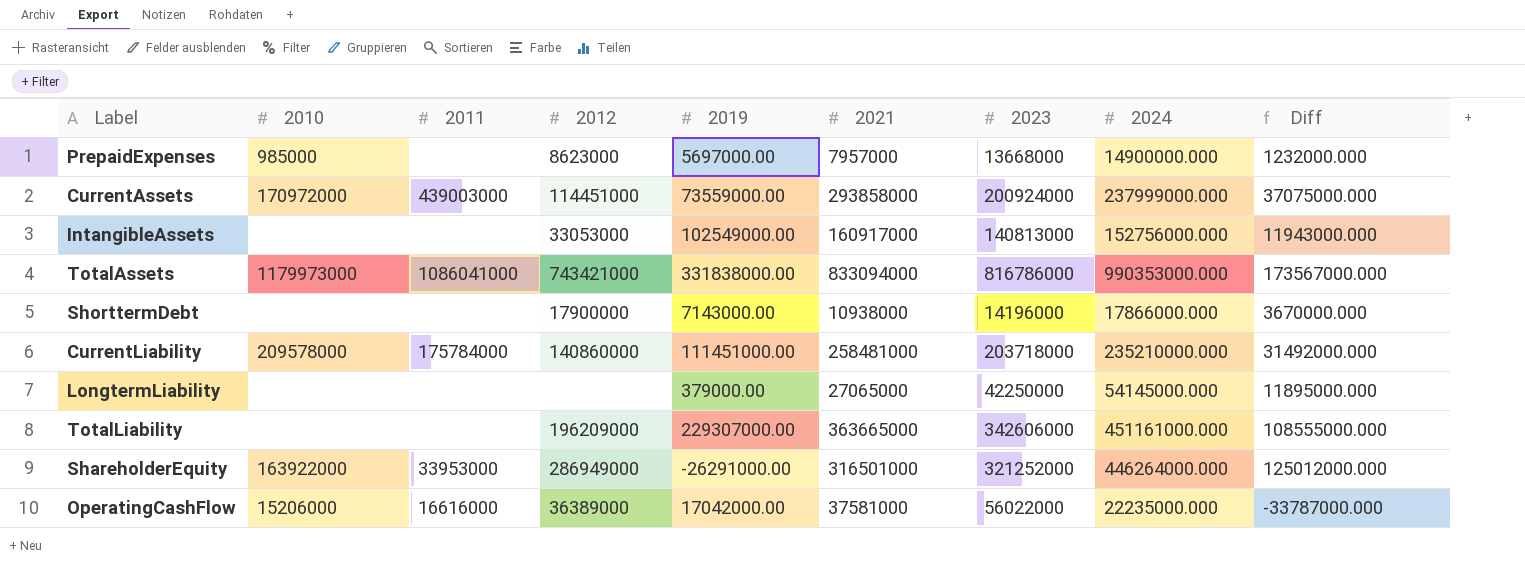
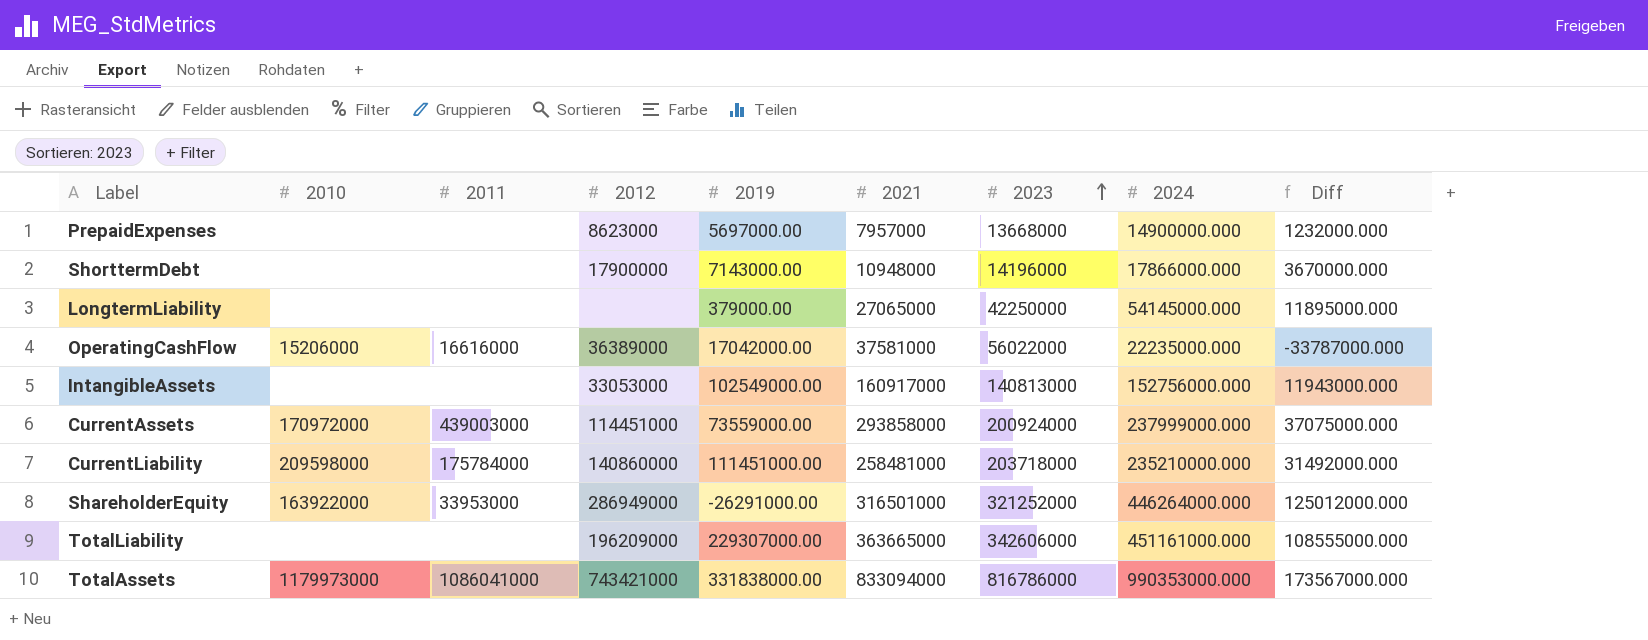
row order: none -> 2023 ascending
PrepaidExpenses | 2010: 985000 -> none
ShorttermDebt | 2021: 10938000 -> 10948000
CurrentLiability | 2010: 209578000 -> 209598000

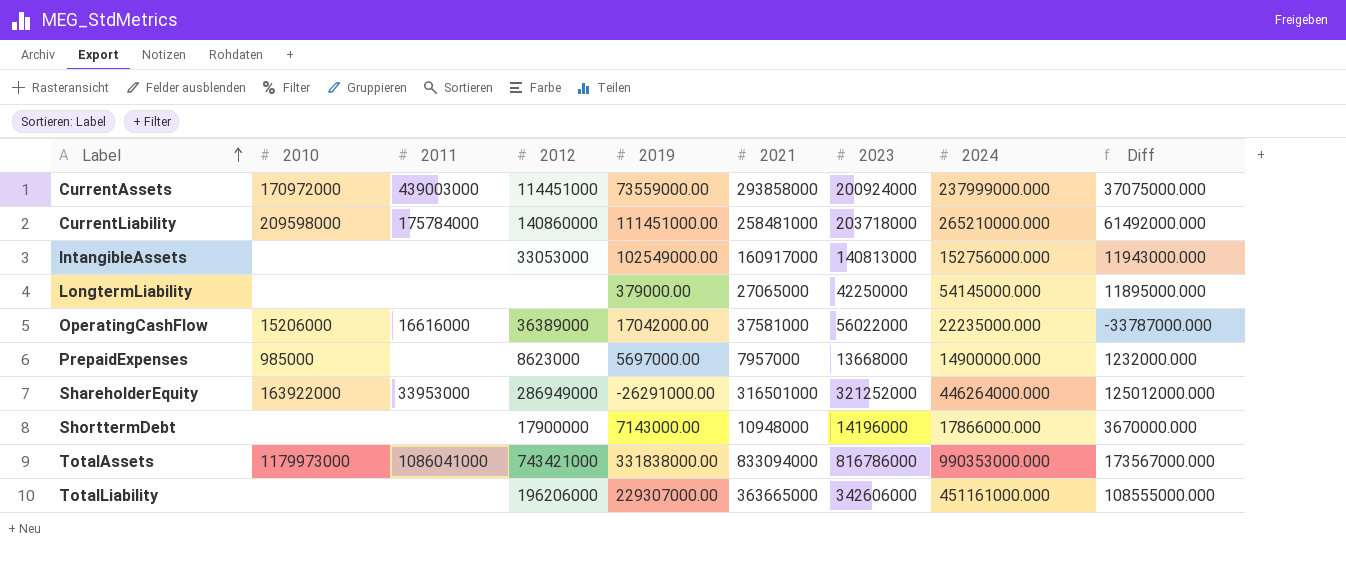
row order: 2023 ascending -> Label ascending
CurrentLiability | 2024: 235210000.000 -> 265210000.000
CurrentLiability | Diff: 31492000.000 -> 61492000.000
PrepaidExpenses | 2010: none -> 985000
TotalLiability | 2012: 196209000 -> 196206000

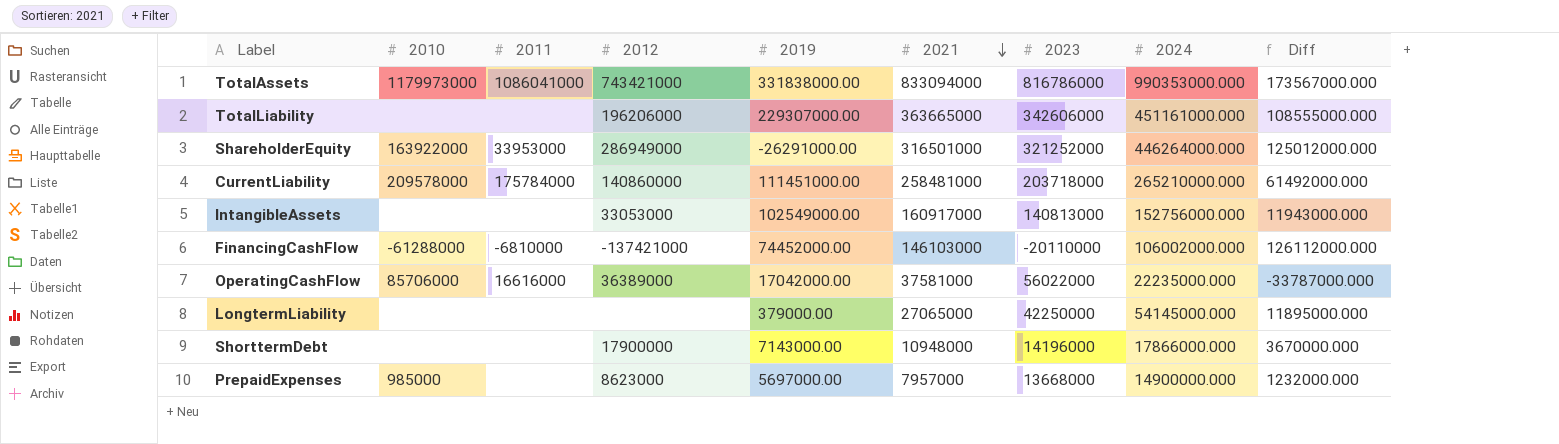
row order: Label ascending -> 2021 descending
row CurrentAssets: 170972000 | 439003000 | 114451000 | 73559000.00 | 293858000 | 200924000 | 237999000.000 | 37075000.000 -> none
CurrentLiability | 2010: 209598000 -> 209578000
row FinancingCashFlow: none -> -61288000 | -6810000 | -137421000 | 74452000.00 | 146103000 | -20110000 | 106002000.000 | 126112000.000
OperatingCashFlow | 2010: 15206000 -> 85706000

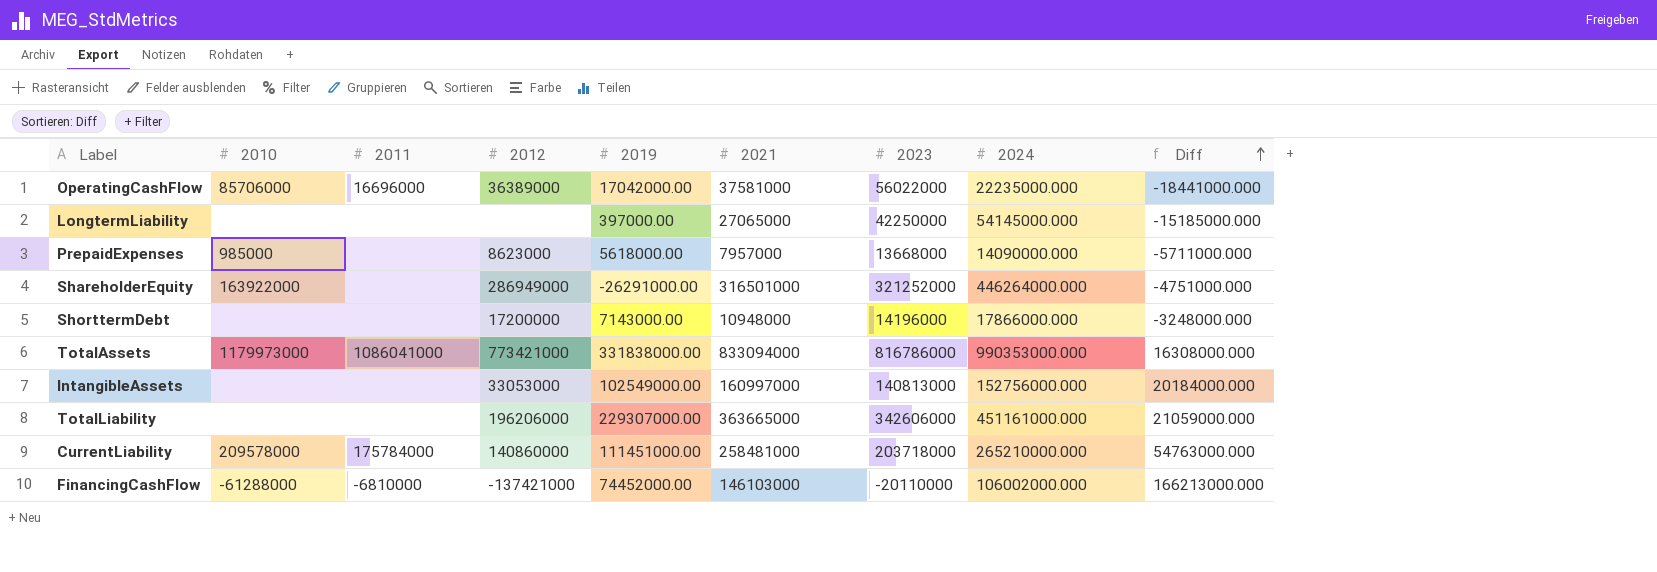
row order: 2021 descending -> Diff ascending
column Diff | formula: [2024] - [2023] -> [2021] - [2023]
OperatingCashFlow | 2011: 16616000 -> 16696000
LongtermLiability | 2019: 379000.00 -> 397000.00
PrepaidExpenses | 2019: 5697000.00 -> 5618000.00
PrepaidExpenses | 2024: 14900000.000 -> 14090000.000
ShareholderEquity | 2011: 33953000 -> none
ShorttermDebt | 2012: 17900000 -> 17200000
TotalAssets | 2012: 743421000 -> 773421000
IntangibleAssets | 2021: 160917000 -> 160997000

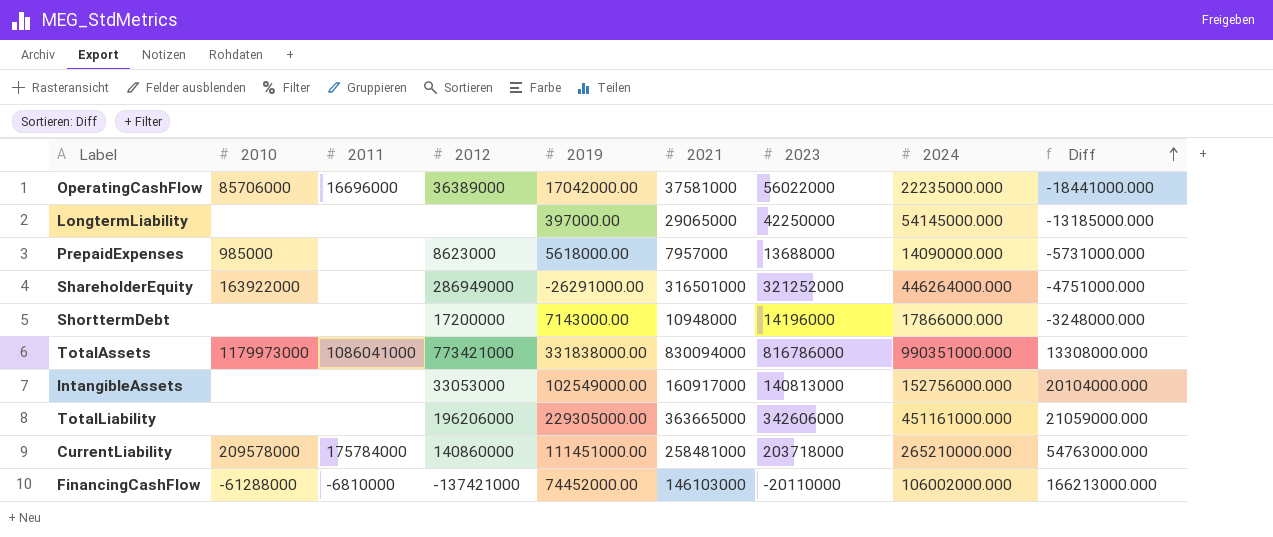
LongtermLiability | 2021: 27065000 -> 29065000
LongtermLiability | Diff: -15185000.000 -> -13185000.000
PrepaidExpenses | 2023: 13668000 -> 13688000
PrepaidExpenses | Diff: -5711000.000 -> -5731000.000
TotalAssets | 2021: 833094000 -> 830094000
TotalAssets | 2024: 990353000.000 -> 990351000.000
TotalAssets | Diff: 16308000.000 -> 13308000.000
IntangibleAssets | 2021: 160997000 -> 160917000
IntangibleAssets | Diff: 20184000.000 -> 20104000.000
TotalLiability | 2019: 229307000.00 -> 229305000.00

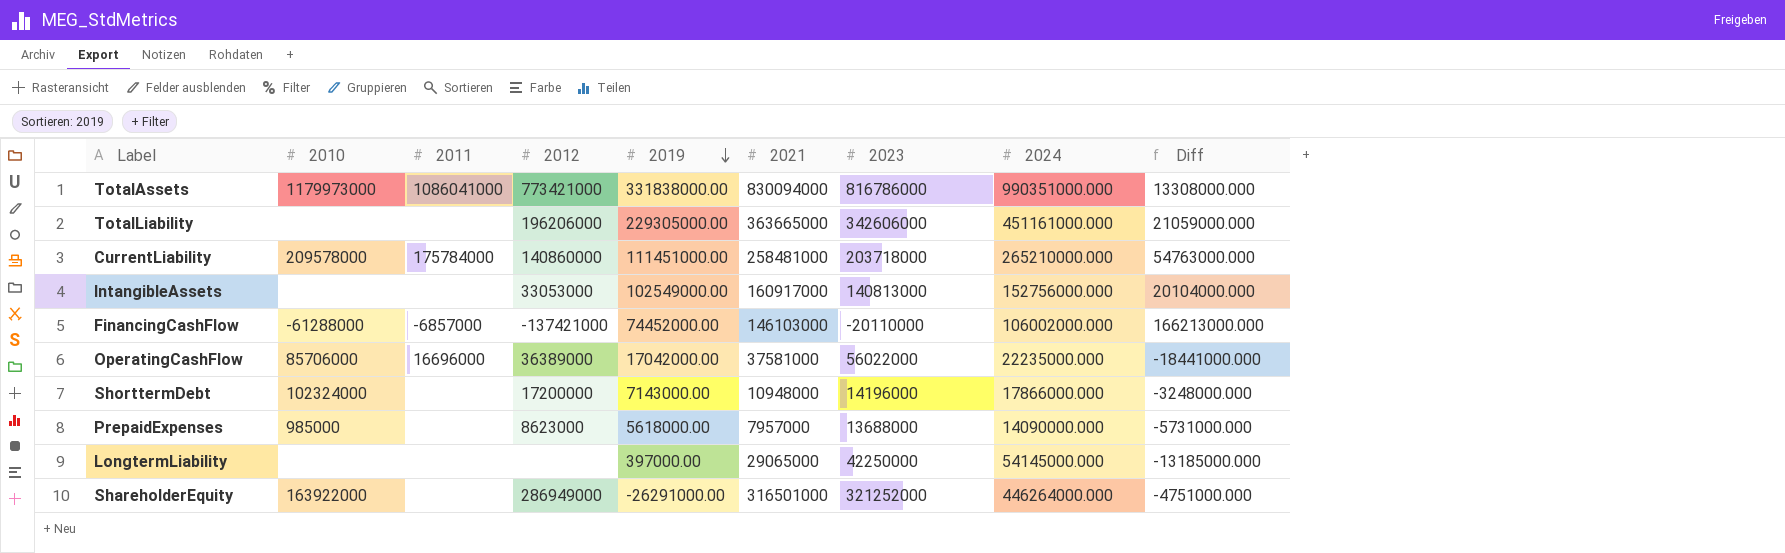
row order: Diff ascending -> 2019 descending
FinancingCashFlow | 2011: -6810000 -> -6857000
ShorttermDebt | 2010: none -> 102324000

